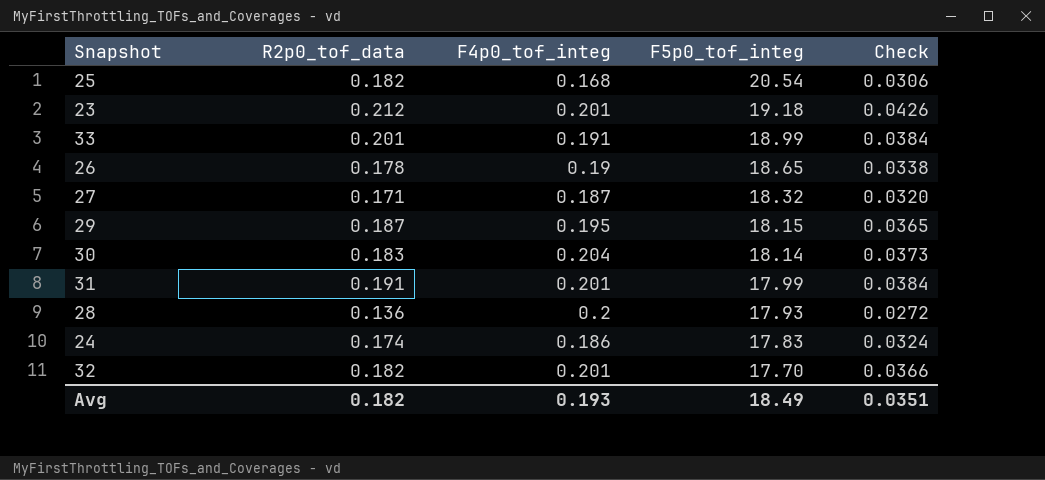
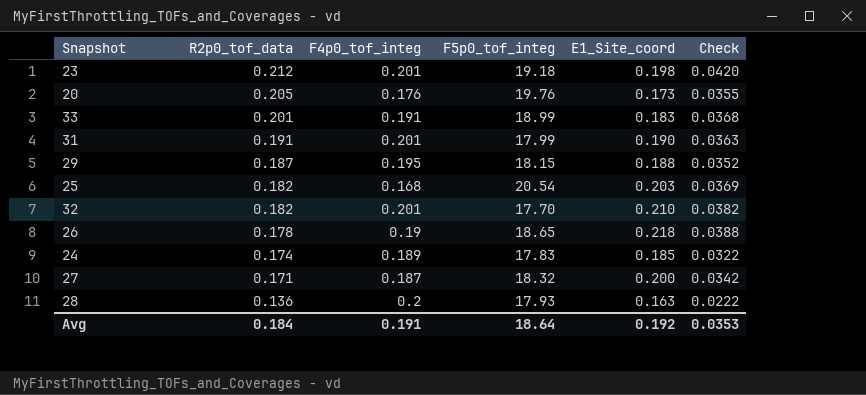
row order: F5p0_tof_integ descending -> R2p0_tof_data descending
column E1_Site_coord | position: none -> 5
column Check | formula: [R2p0_tof_data] * [F4p0_tof_integ] -> [R2p0_tof_data] * [E1_Site_coord]
row 30: 0.183 | 0.204 | 18.14 | 0.0373 -> none
row 20: none -> 0.205 | 0.176 | 19.76 | 0.173 | 0.0355
24 | F4p0_tof_integ: 0.186 -> 0.189
Avg | R2p0_tof_data: 0.182 -> 0.184
Avg | F4p0_tof_integ: 0.193 -> 0.191
Avg | F5p0_tof_integ: 18.49 -> 18.64
Avg | Check: 0.0351 -> 0.0353

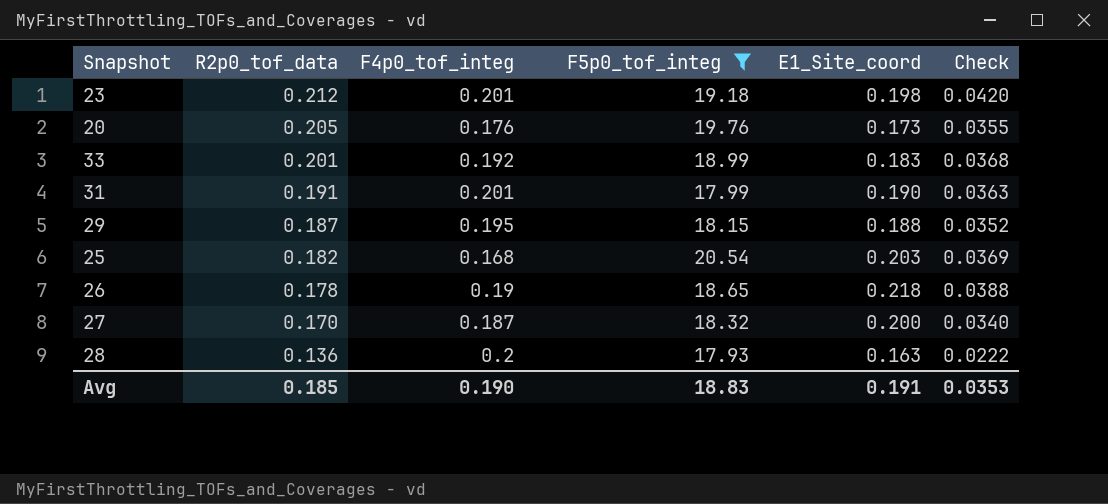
filter: none -> F5p0_tof_integ >= 17.93
33 | F4p0_tof_integ: 0.191 -> 0.192
27 | R2p0_tof_data: 0.171 -> 0.170
27 | Check: 0.0342 -> 0.0340
Avg | R2p0_tof_data: 0.184 -> 0.185
Avg | F4p0_tof_integ: 0.191 -> 0.190
Avg | F5p0_tof_integ: 18.64 -> 18.83
Avg | E1_Site_coord: 0.192 -> 0.191

